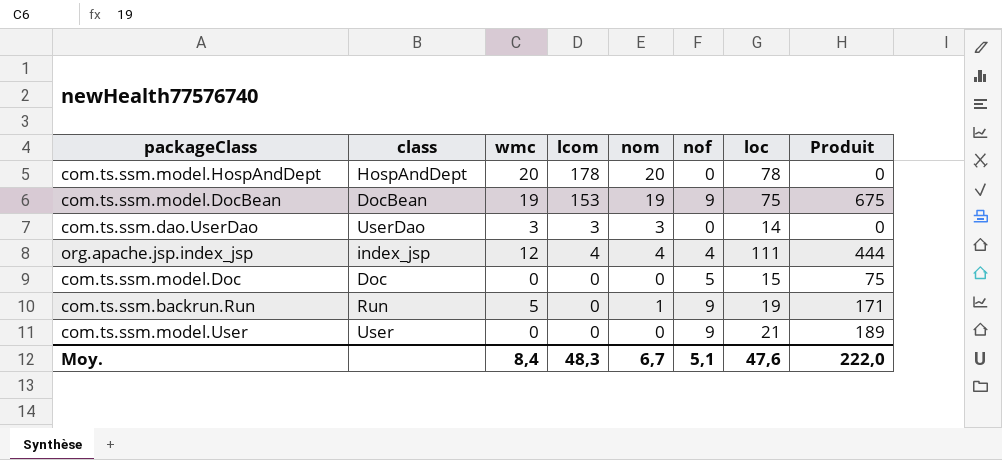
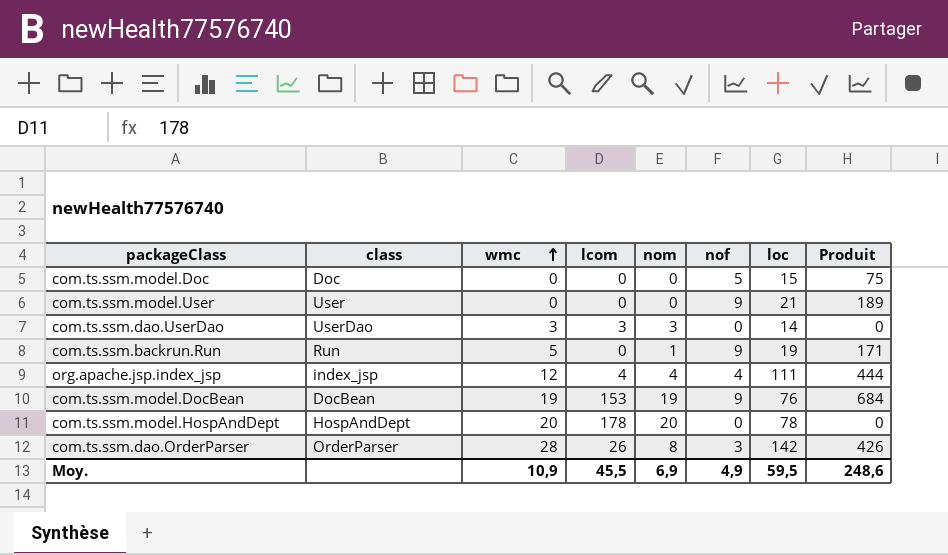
row order: none -> wmc ascending
com.ts.ssm.model.DocBean | loc: 75 -> 76
com.ts.ssm.model.DocBean | Produit: 675 -> 684
row com.ts.ssm.dao.OrderParser: none -> OrderParser | 28 | 26 | 8 | 3 | 142 | 426
Moy. | wmc: 8,4 -> 10,9
Moy. | lcom: 48,3 -> 45,5
Moy. | nom: 6,7 -> 6,9
Moy. | nof: 5,1 -> 4,9
Moy. | loc: 47,6 -> 59,5
Moy. | Produit: 222,0 -> 248,6

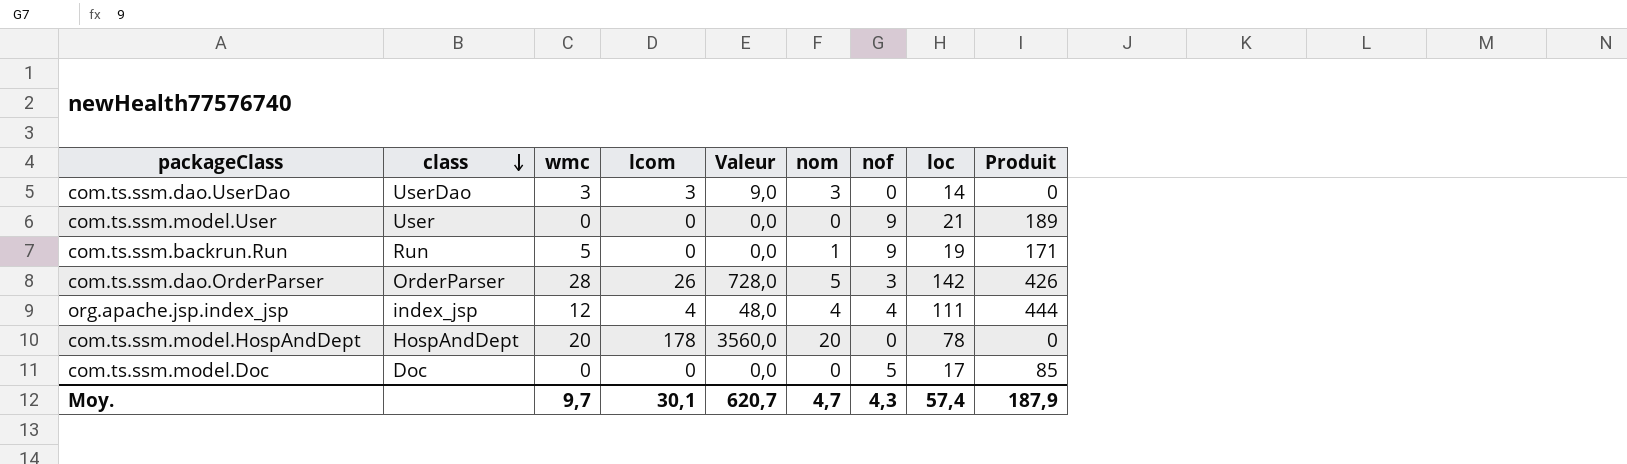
row order: wmc ascending -> class descending
column Valeur | formula: none -> [wmc] * [lcom]
row com.ts.ssm.model.DocBean: DocBean | 19 | 153 | 19 | 9 | 76 | 684 -> none
com.ts.ssm.dao.OrderParser | nom: 8 -> 5
com.ts.ssm.model.Doc | loc: 15 -> 17
com.ts.ssm.model.Doc | Produit: 75 -> 85
Moy. | wmc: 10,9 -> 9,7
Moy. | lcom: 45,5 -> 30,1
Moy. | nom: 6,9 -> 4,7
Moy. | nof: 4,9 -> 4,3
Moy. | loc: 59,5 -> 57,4
Moy. | Produit: 248,6 -> 187,9

